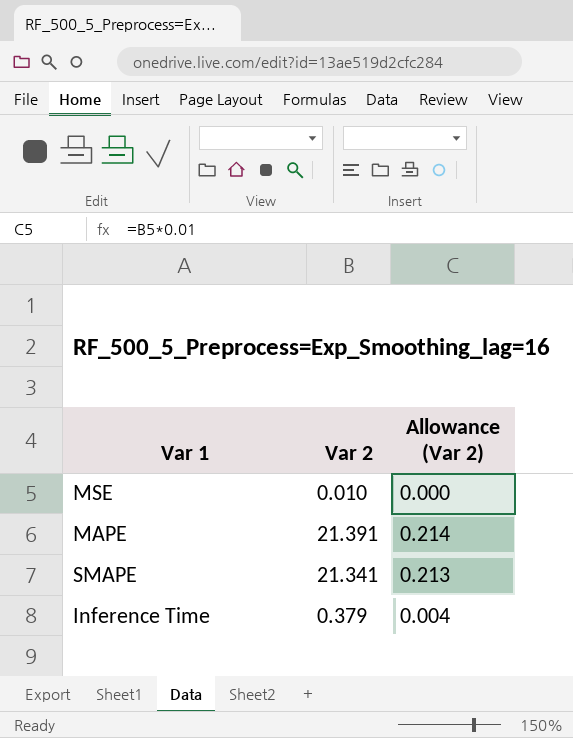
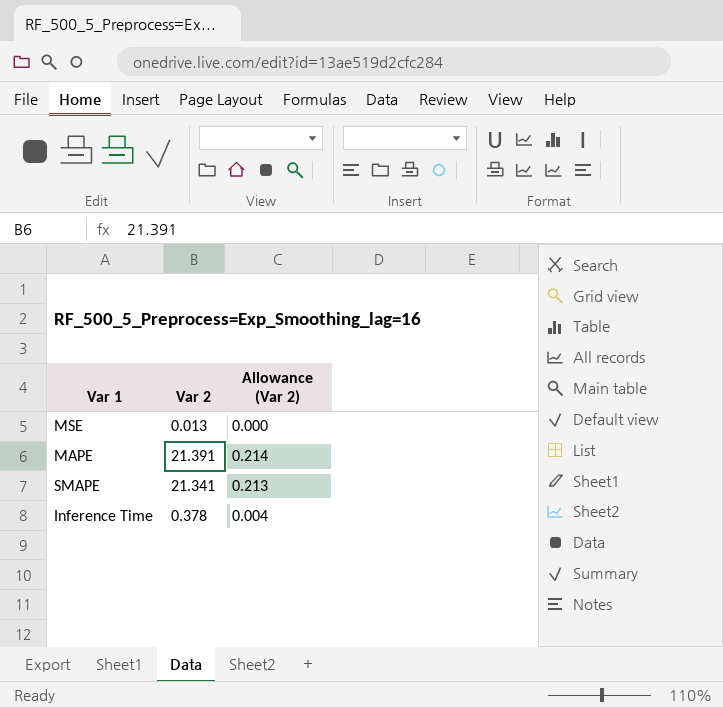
MSE | Var 2: 0.010 -> 0.013
Inference Time | Var 2: 0.379 -> 0.378

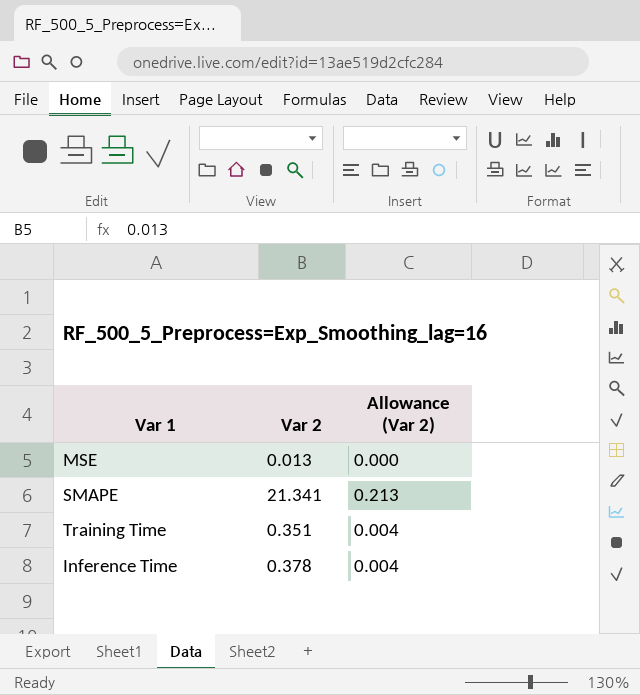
row MAPE: 21.391 | 0.214 -> none
row Training Time: none -> 0.351 | 0.004

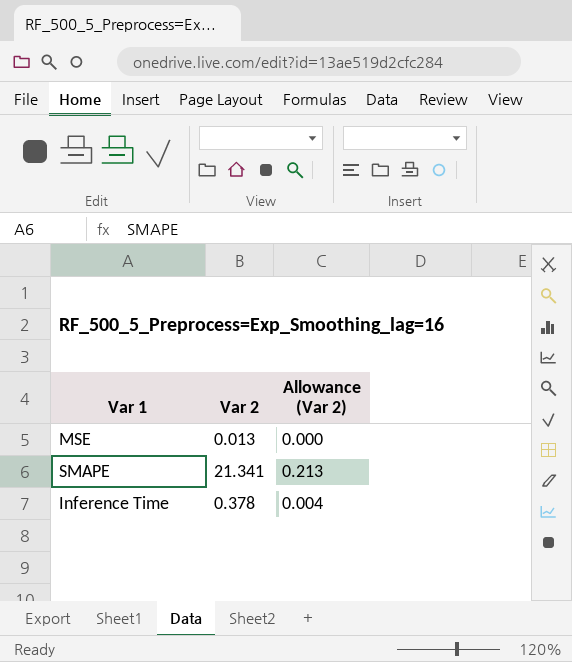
row Training Time: 0.351 | 0.004 -> none

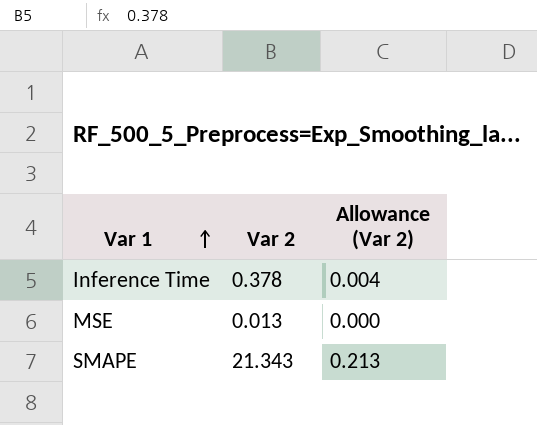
row order: none -> Var 1 ascending
SMAPE | Var 2: 21.341 -> 21.343

